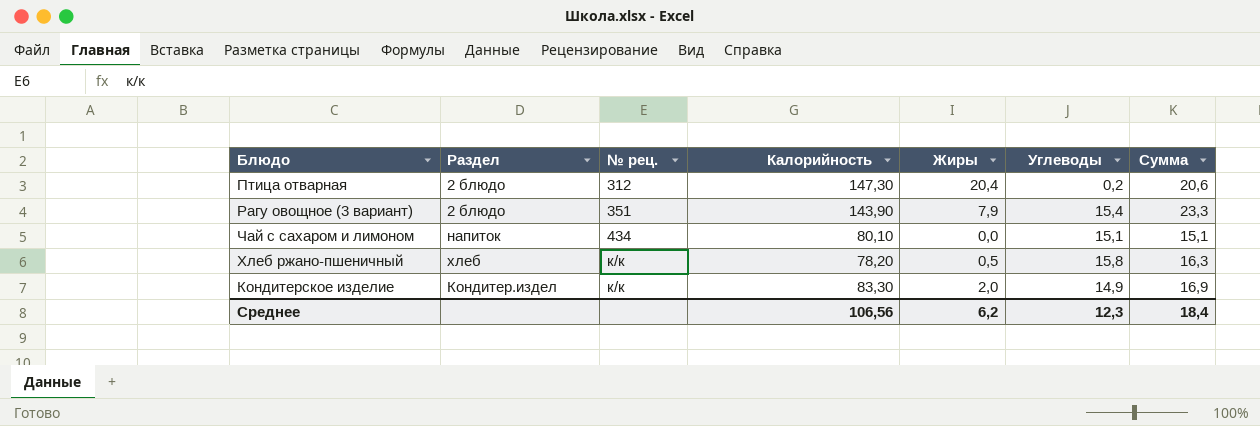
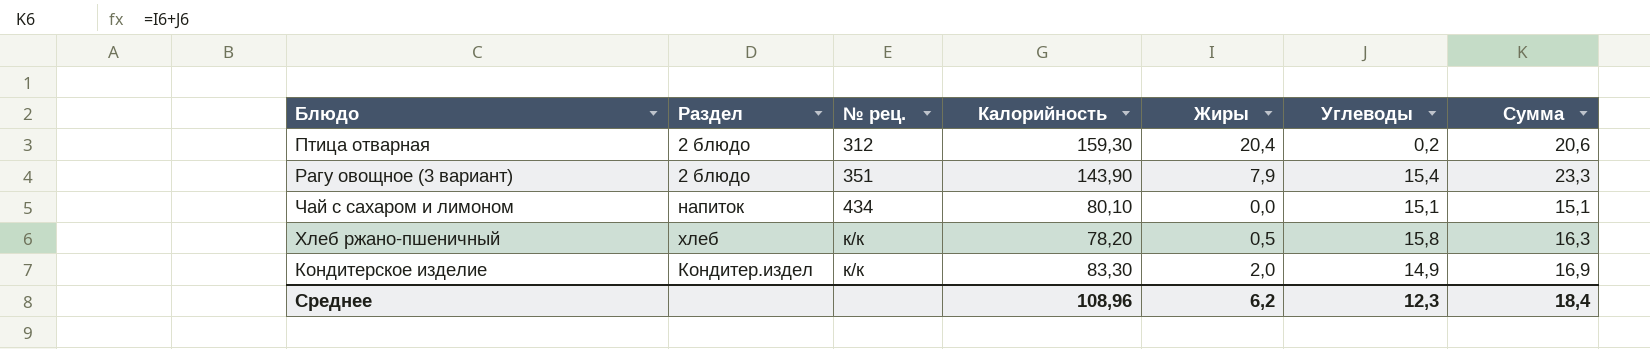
Птица отварная | Калорийность: 147,30 -> 159,30
Среднее | Калорийность: 106,56 -> 108,96

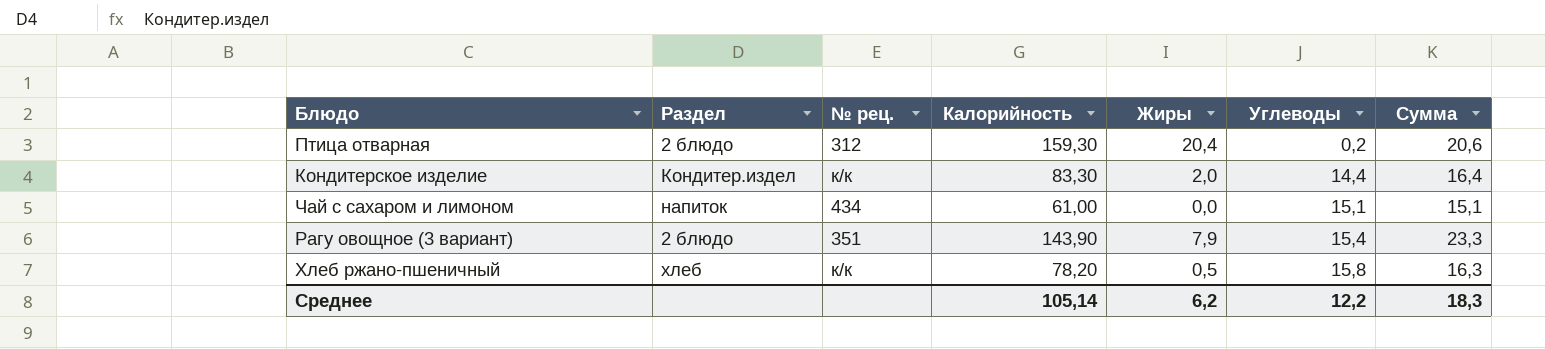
row order: № рец. ascending -> Углеводы ascending
Кондитерское изделие | Углеводы: 14,9 -> 14,4
Кондитерское изделие | Сумма: 16,9 -> 16,4
Чай с сахаром и лимоном | Калорийность: 80,10 -> 61,00
Среднее | Калорийность: 108,96 -> 105,14
Среднее | Углеводы: 12,3 -> 12,2
Среднее | Сумма: 18,4 -> 18,3

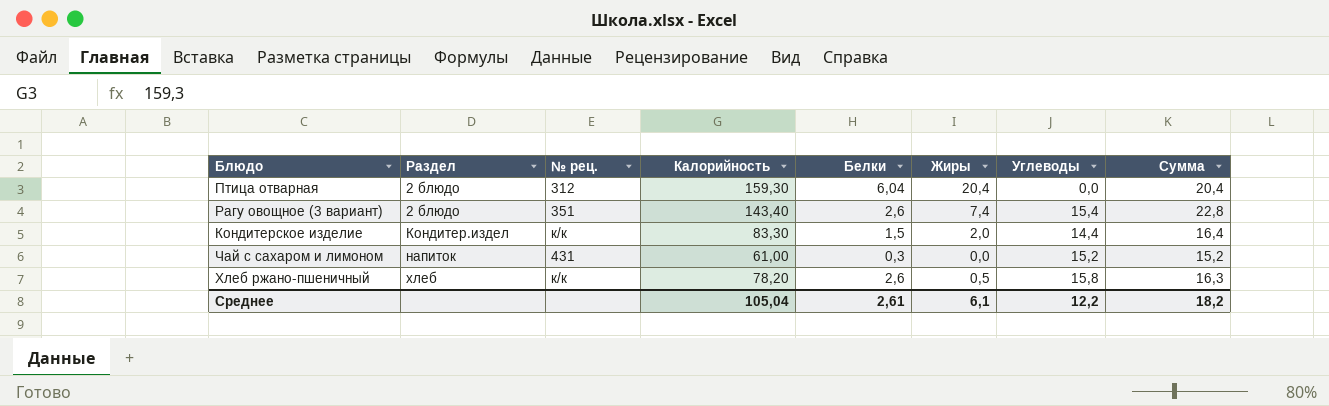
row order: Углеводы ascending -> Раздел ascending
column Белки | position: none -> 5
Птица отварная | Углеводы: 0,2 -> 0,0
Птица отварная | Сумма: 20,6 -> 20,4
Рагу овощное (3 вариант) | Калорийность: 143,90 -> 143,40
Рагу овощное (3 вариант) | Жиры: 7,9 -> 7,4
Рагу овощное (3 вариант) | Сумма: 23,3 -> 22,8
Чай с сахаром и лимоном | № рец.: 434 -> 431
Чай с сахаром и лимоном | Углеводы: 15,1 -> 15,2
Чай с сахаром и лимоном | Сумма: 15,1 -> 15,2
Среднее | Калорийность: 105,14 -> 105,04
Среднее | Жиры: 6,2 -> 6,1
Среднее | Сумма: 18,3 -> 18,2

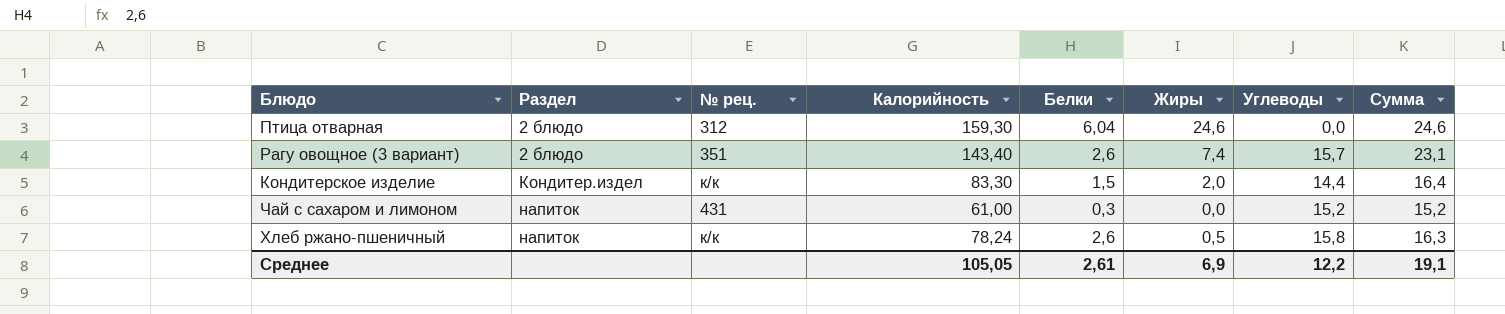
Птица отварная | Жиры: 20,4 -> 24,6
Птица отварная | Сумма: 20,4 -> 24,6
Рагу овощное (3 вариант) | Углеводы: 15,4 -> 15,7
Рагу овощное (3 вариант) | Сумма: 22,8 -> 23,1
Хлеб ржано-пшеничный | Раздел: хлеб -> напиток
Хлеб ржано-пшеничный | Калорийность: 78,20 -> 78,24
Среднее | Калорийность: 105,04 -> 105,05
Среднее | Жиры: 6,1 -> 6,9
Среднее | Сумма: 18,2 -> 19,1

